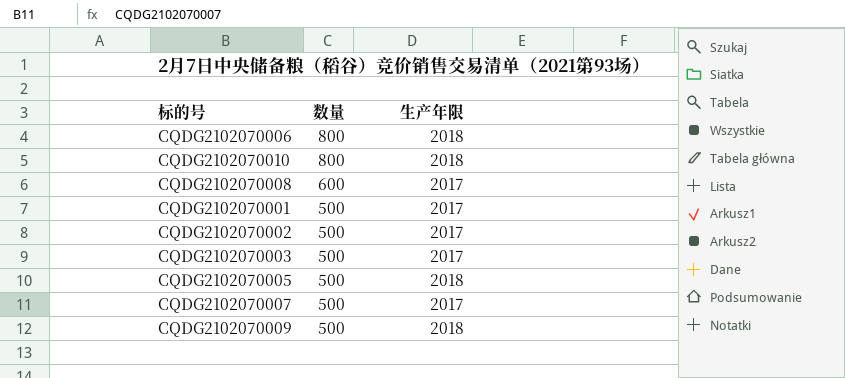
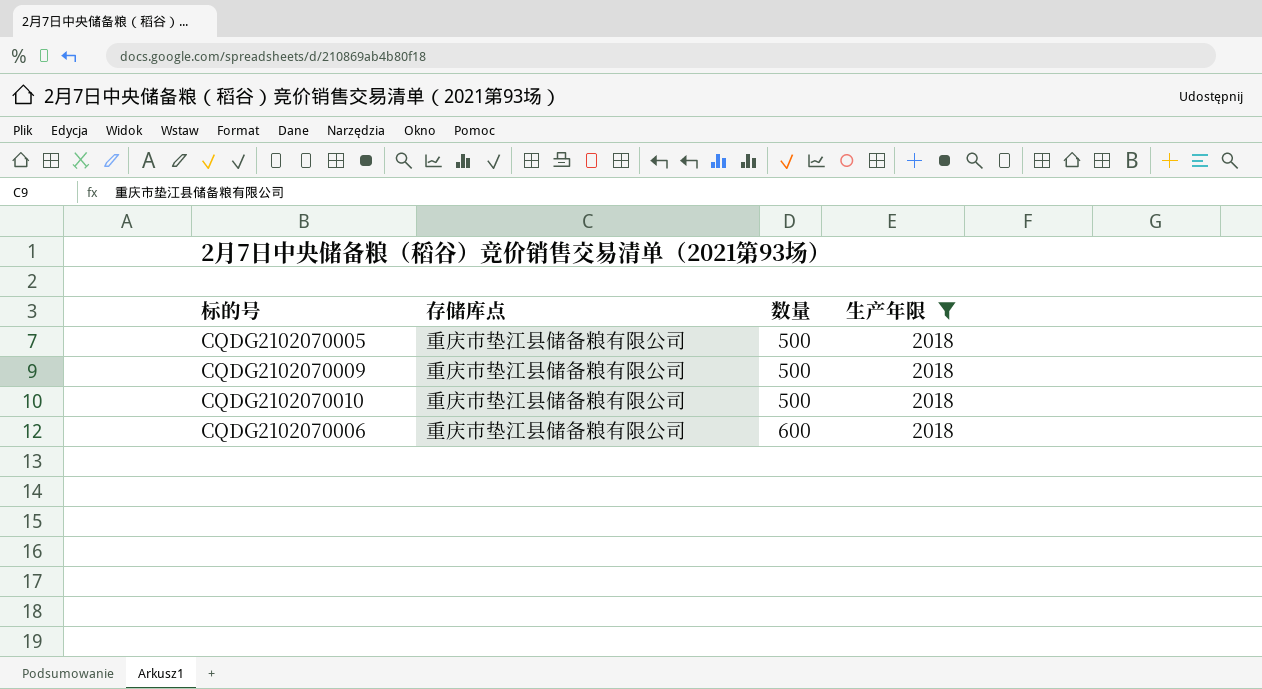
filter: none -> 生产年限 = 2018
row order: 数量 descending -> 数量 ascending
column 存储库点 | position: none -> 2
CQDG2102070010 | 数量: 800 -> 500
CQDG2102070006 | 数量: 800 -> 600

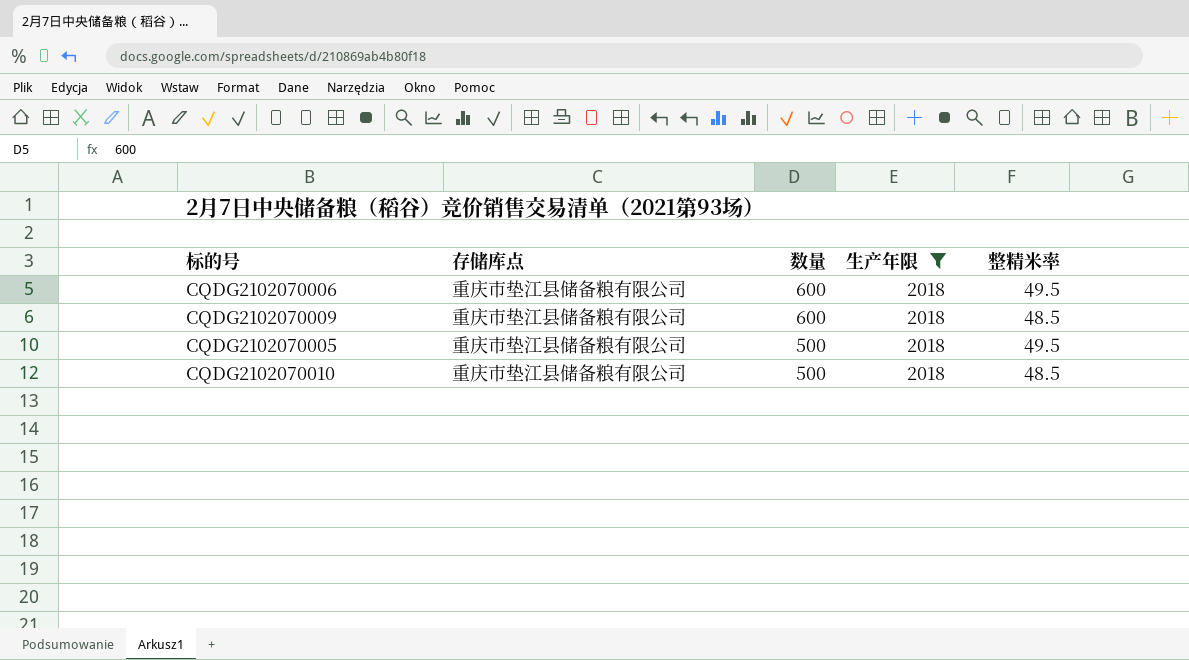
row order: 数量 ascending -> 数量 descending
column 整精米率 | position: none -> 5
CQDG2102070009 | 数量: 500 -> 600

